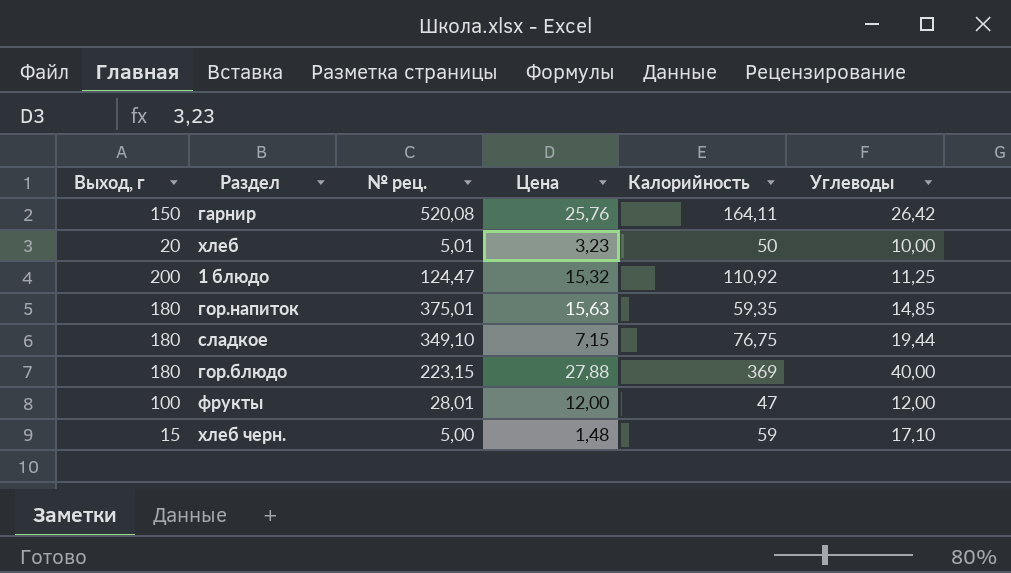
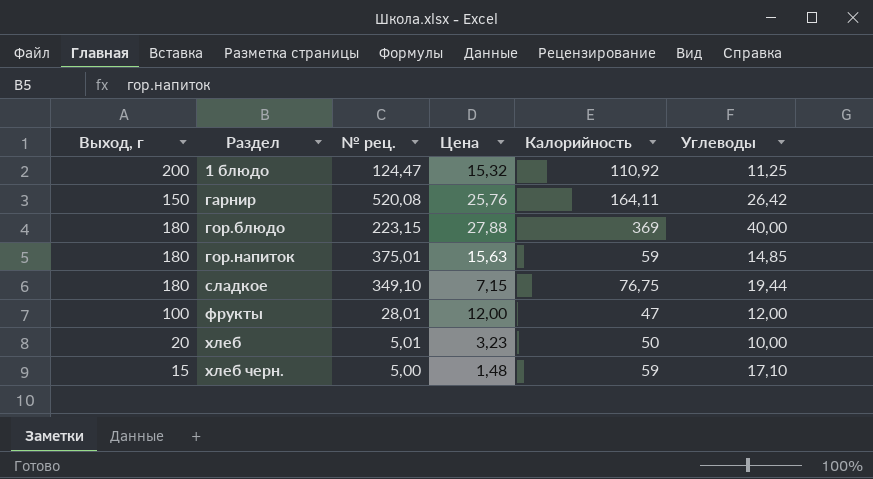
row order: none -> Раздел ascending
гор.напиток | Калорийность: 59,35 -> 59

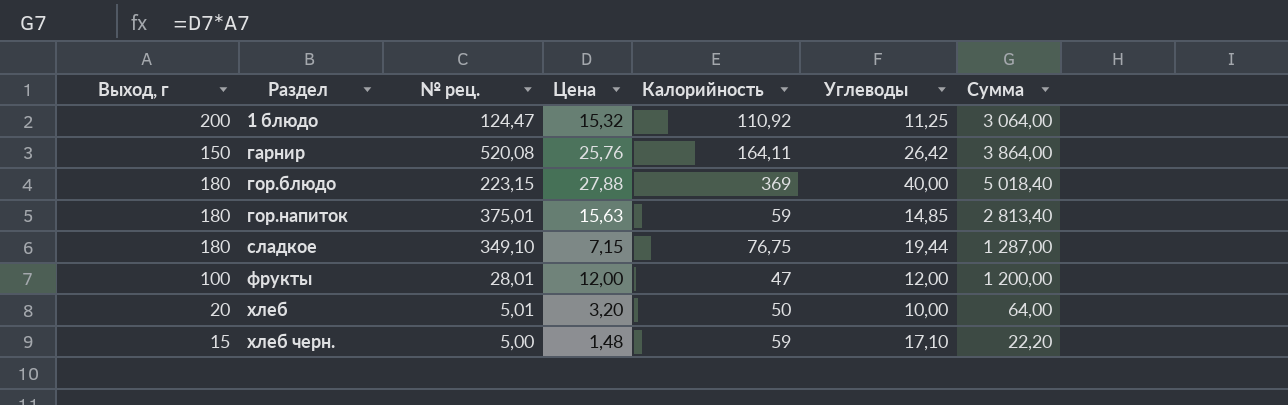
column Сумма | formula: none -> [Выход, г] * [Цена]
хлеб | Цена: 3,23 -> 3,20

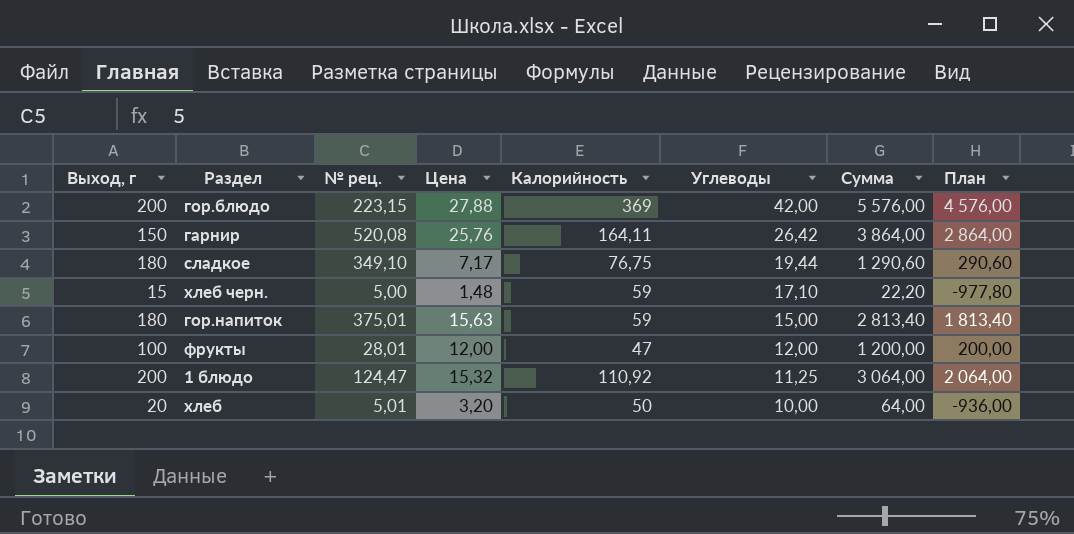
row order: Раздел ascending -> Углеводы descending
column План | formula: none -> [Сумма] - 1000
гор.блюдо | Выход, г: 180 -> 200
гор.блюдо | Углеводы: 40,00 -> 42,00
гор.блюдо | Сумма: 5 018,40 -> 5 576,00
сладкое | Цена: 7,15 -> 7,17
сладкое | Сумма: 1 287,00 -> 1 290,60
гор.напиток | Углеводы: 14,85 -> 15,00

